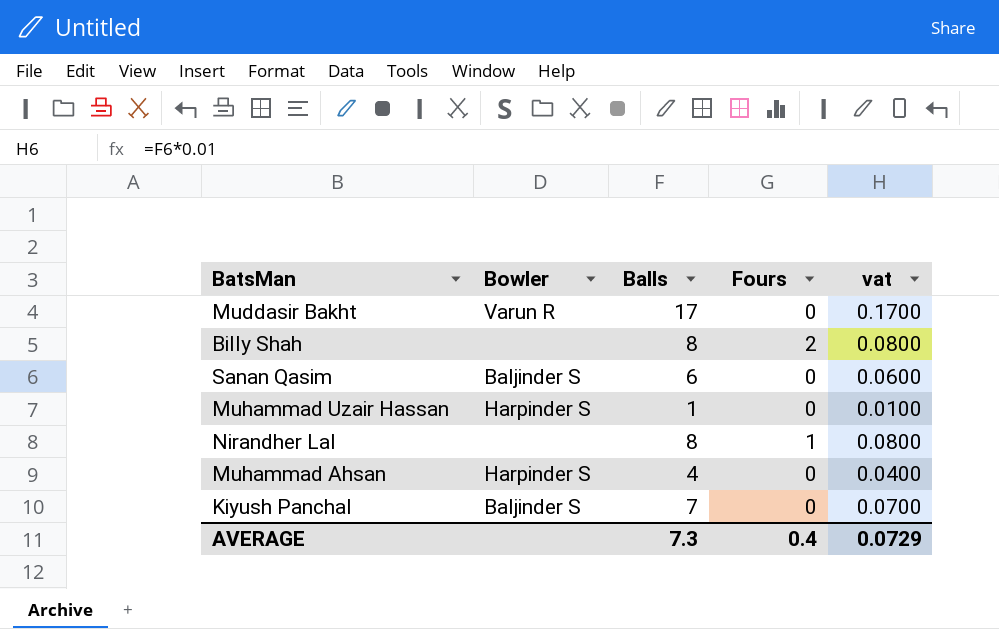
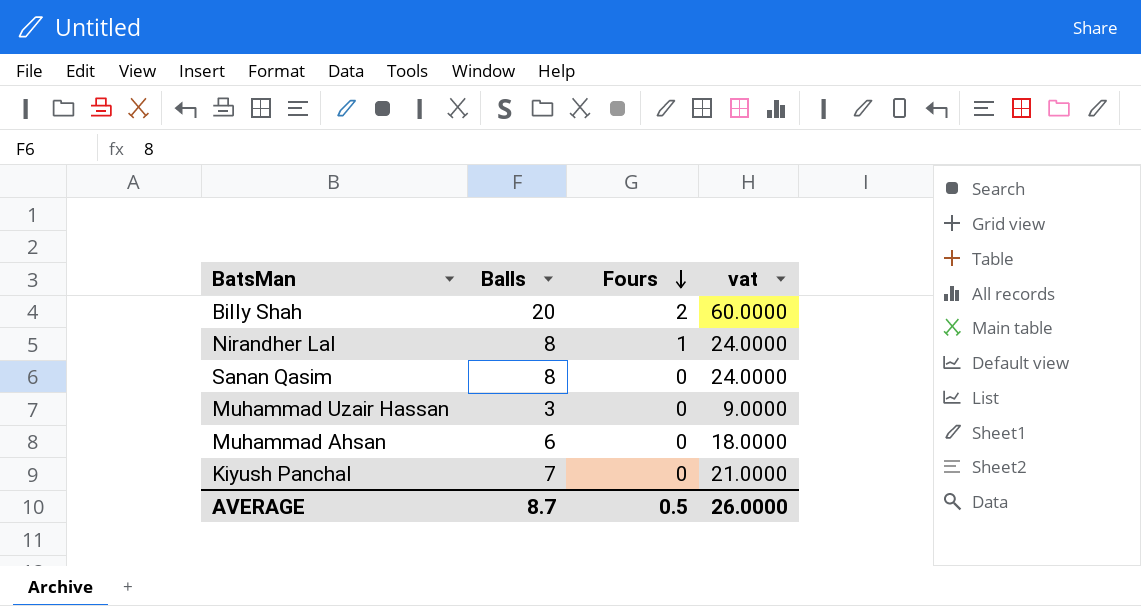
row order: none -> Fours descending
column Bowler | position: 2 -> none
column vat | formula: [Balls] * 0.01 -> [Balls] * 3
row Muddasir Bakht: Varun R | 17 | 0 | 0.1700 -> none
Billy Shah | Balls: 8 -> 20
Sanan Qasim | Balls: 6 -> 8
Muhammad Uzair Hassan | Balls: 1 -> 3
Muhammad Ahsan | Balls: 4 -> 6
AVERAGE | Balls: 7.3 -> 8.7
AVERAGE | Fours: 0.4 -> 0.5
AVERAGE | vat: 0.0729 -> 26.0000

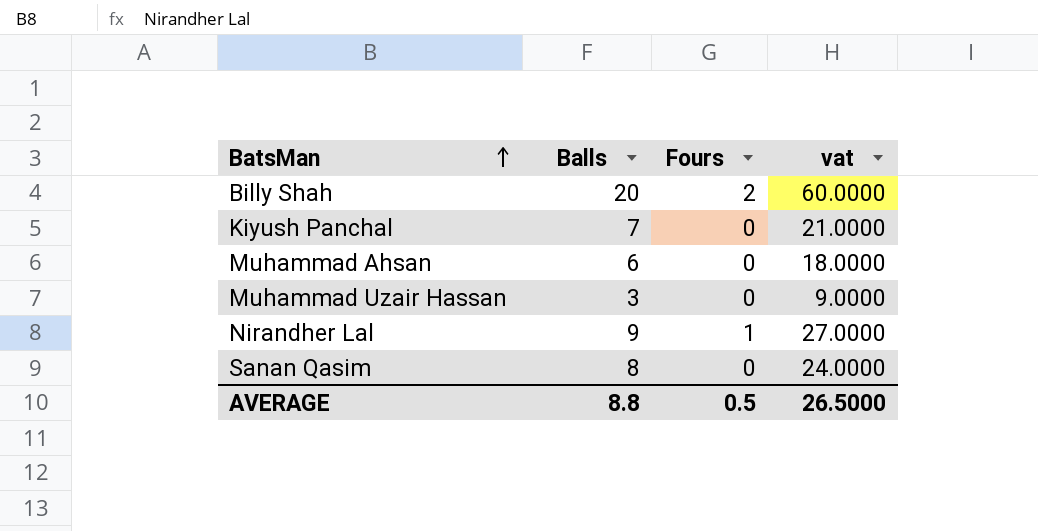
row order: Fours descending -> BatsMan ascending
Nirandher Lal | Balls: 8 -> 9
Nirandher Lal | vat: 24.0000 -> 27.0000
AVERAGE | Balls: 8.7 -> 8.8
AVERAGE | vat: 26.0000 -> 26.5000

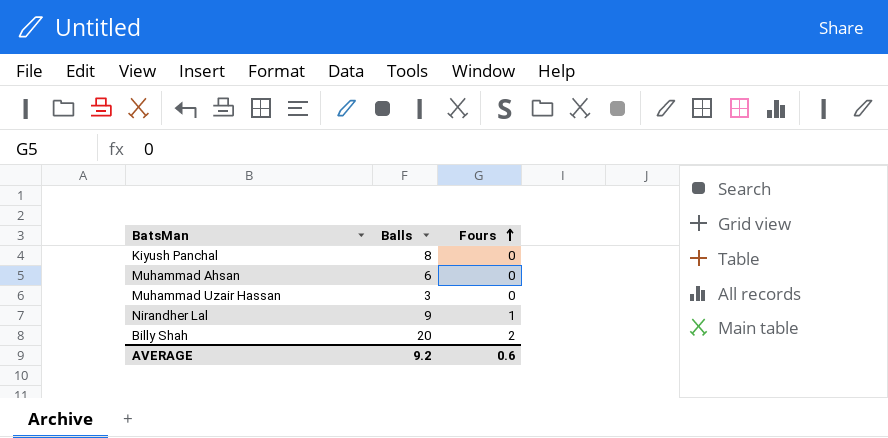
row order: BatsMan ascending -> Fours ascending
column vat | formula: [Balls] * 3 -> none
row Sanan Qasim: 8 | 0 | 24.0000 -> none
Kiyush Panchal | Balls: 7 -> 8
AVERAGE | Balls: 8.8 -> 9.2
AVERAGE | Fours: 0.5 -> 0.6

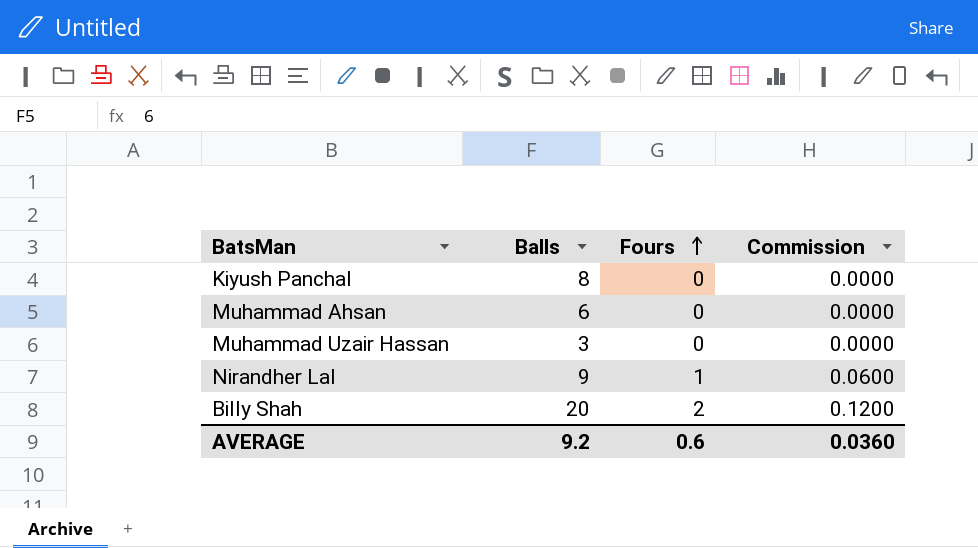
column Commission | formula: none -> [Fours] * 0.06

